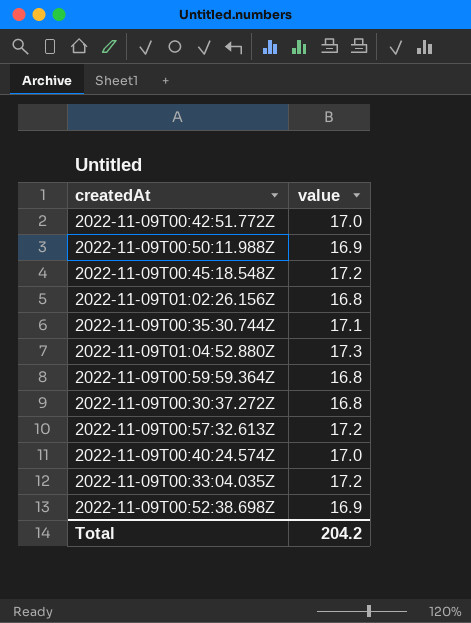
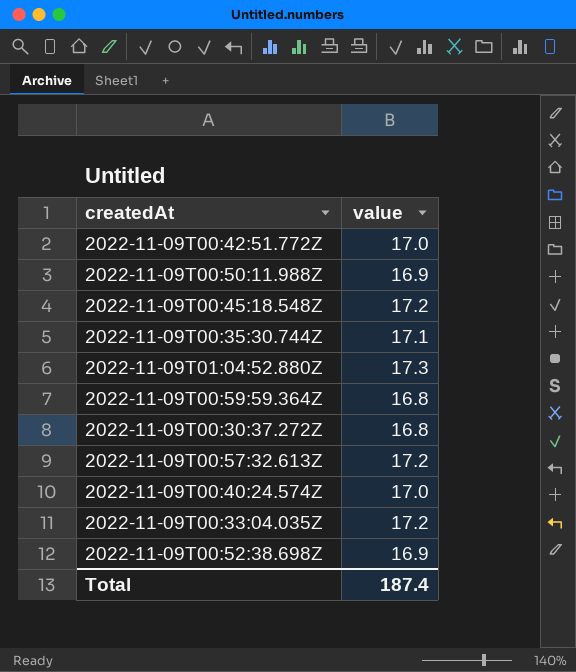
row 2022-11-09T01:02:26.156Z: 16.8 -> none
Total | value: 204.2 -> 187.4

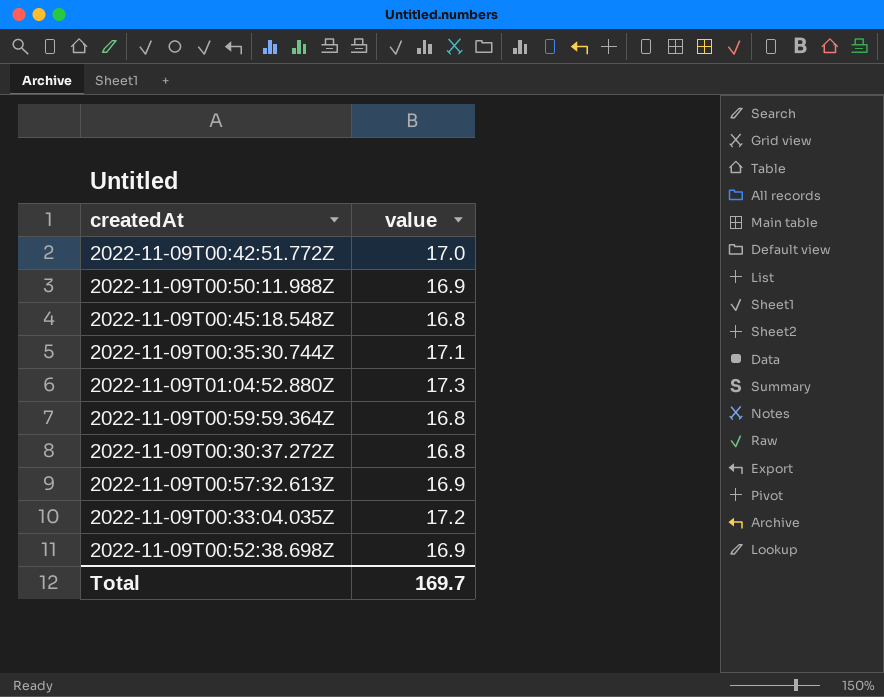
row 2022-11-09T00:40:24.574Z: 17.0 -> none
2022-11-09T00:45:18.548Z | value: 17.2 -> 16.8
2022-11-09T00:57:32.613Z | value: 17.2 -> 16.9
Total | value: 187.4 -> 169.7

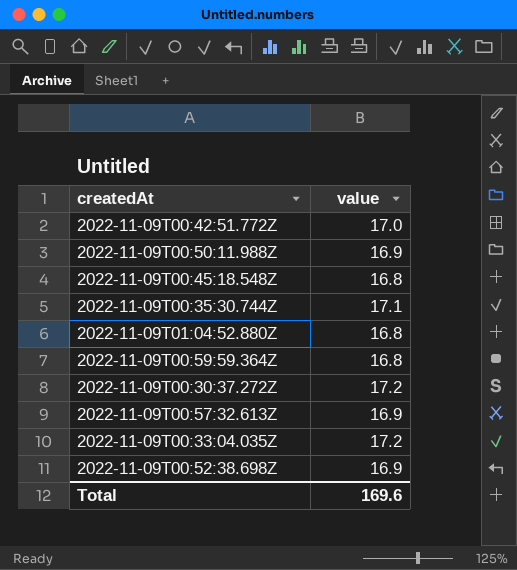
2022-11-09T01:04:52.880Z | value: 17.3 -> 16.8
2022-11-09T00:30:37.272Z | value: 16.8 -> 17.2
Total | value: 169.7 -> 169.6

